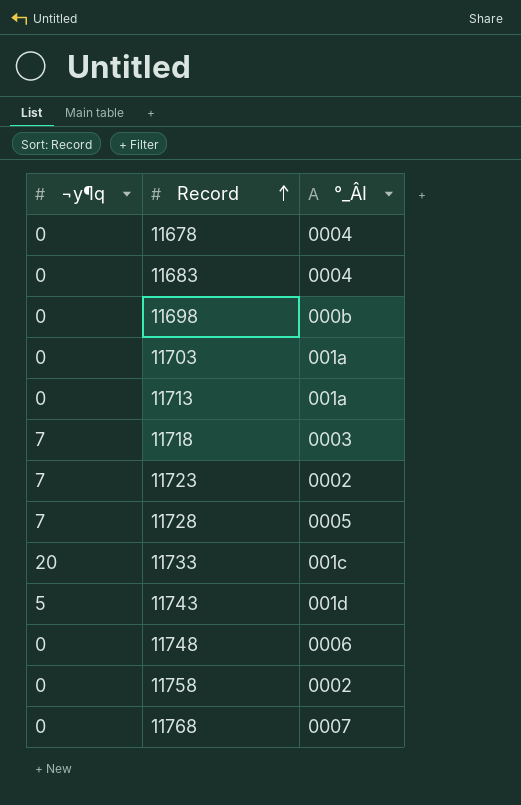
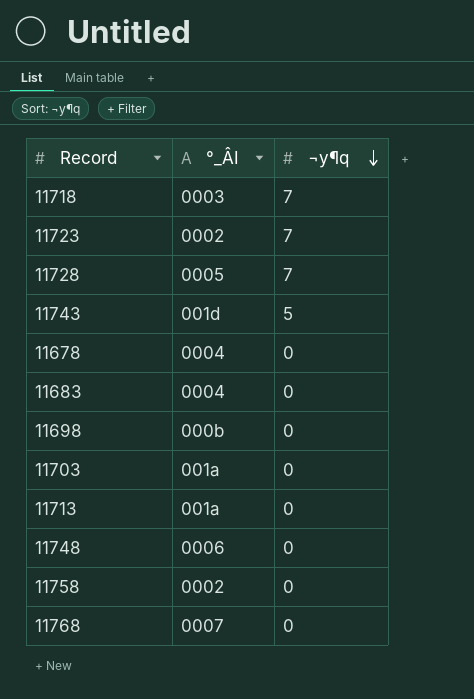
row order: Record ascending -> ¬y¶q descending
column ¬y¶q | position: 1 -> 3
row 11733: 20 | 001c -> none

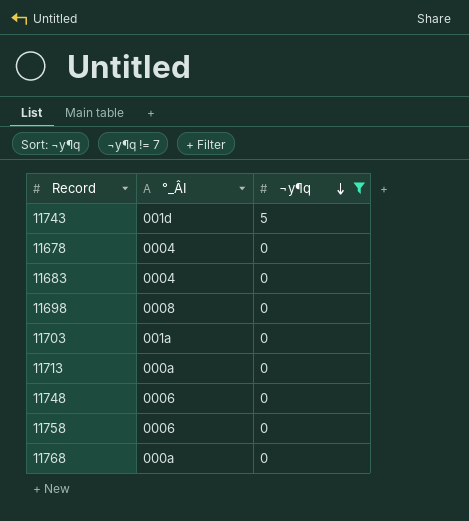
filter: none -> ¬y¶q != 7
11698 | °_ÂI: 000b -> 0008
11713 | °_ÂI: 001a -> 000a
11758 | °_ÂI: 0002 -> 0006
11768 | °_ÂI: 0007 -> 000a

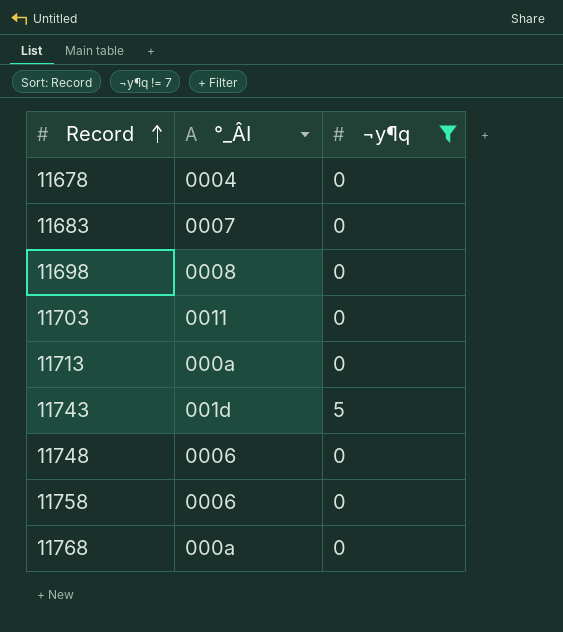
row order: ¬y¶q descending -> Record ascending
11683 | °_ÂI: 0004 -> 0007
11703 | °_ÂI: 001a -> 0011

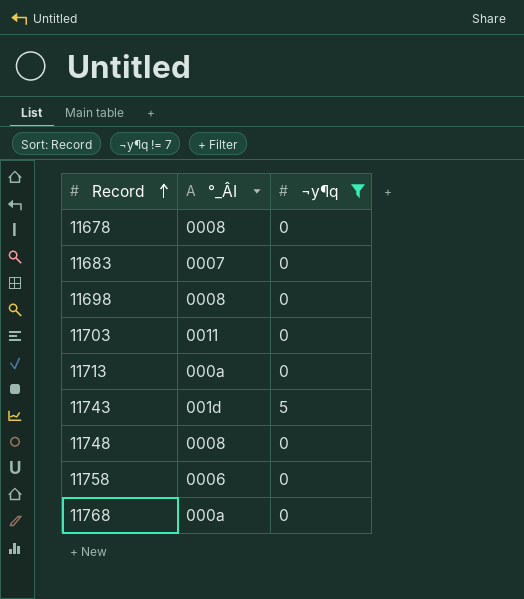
11678 | °_ÂI: 0004 -> 0008
11748 | °_ÂI: 0006 -> 0008

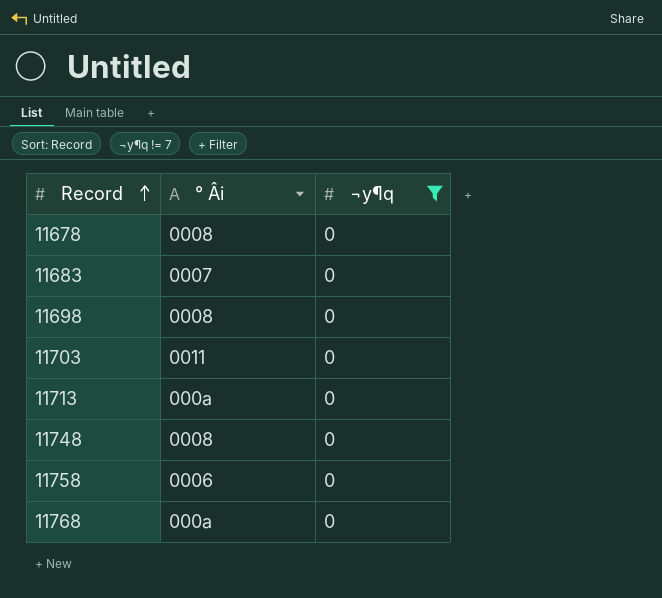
column name: °_ÂI -> ° Âi
row 11743: 001d | 5 -> none

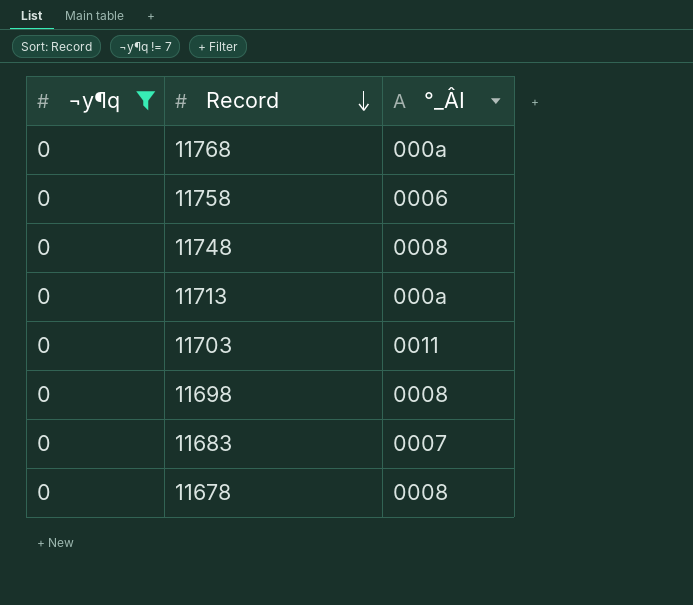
row order: Record ascending -> Record descending
column ¬y¶q | position: 3 -> 1
column name: ° Âi -> °_ÂI

